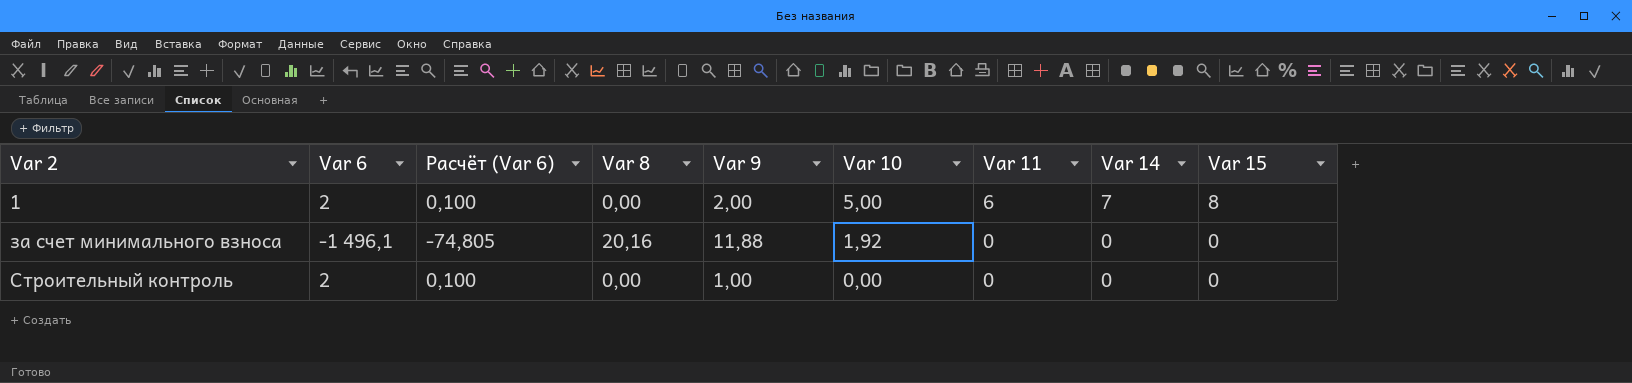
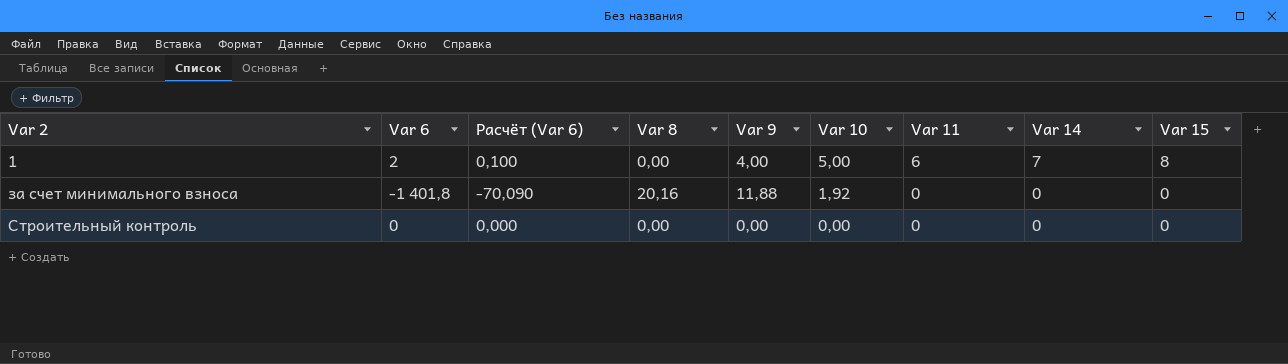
1 | Var 9: 2,00 -> 4,00
за счет минимального взноса | Var 6: -1 496,1 -> -1 401,8
за счет минимального взноса | Расчёт (Var 6): -74,805 -> -70,090
Строительный контроль | Var 6: 2 -> 0
Строительный контроль | Расчёт (Var 6): 0,100 -> 0,000
Строительный контроль | Var 9: 1,00 -> 0,00

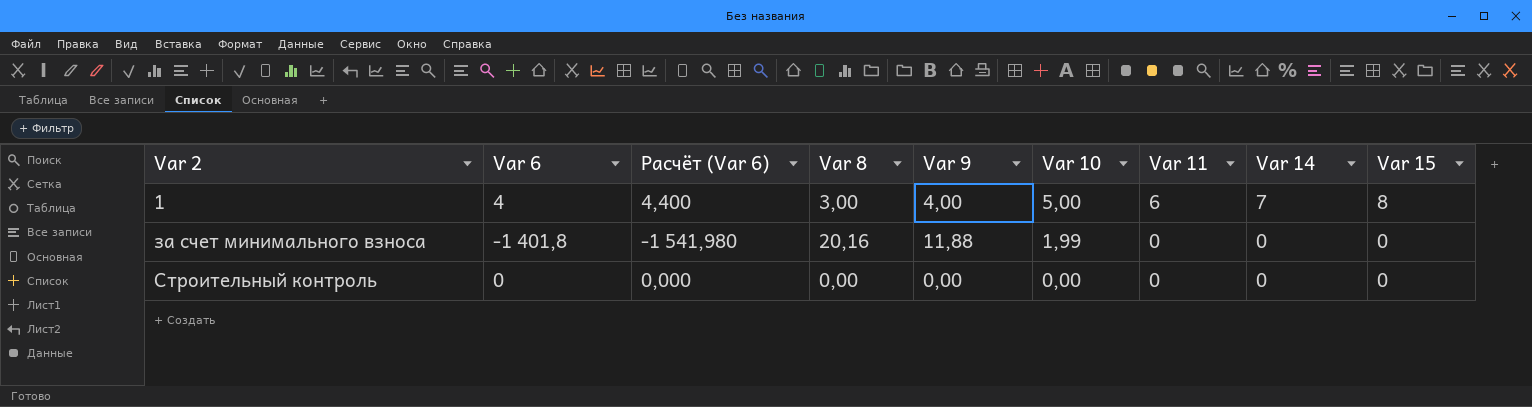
column Расчёт (Var 6) | formula: [Var 6] * 0,05 -> [Var 6] * 1,1
1 | Var 6: 2 -> 4
1 | Var 8: 0,00 -> 3,00
за счет минимального взноса | Var 10: 1,92 -> 1,99

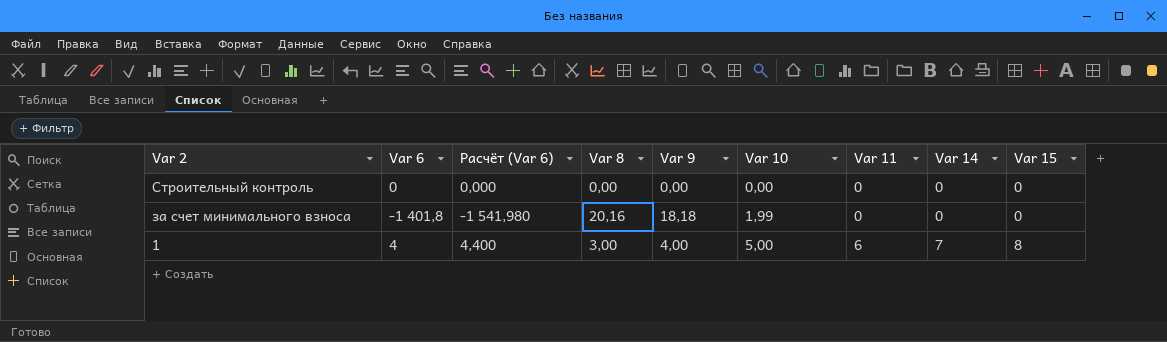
row order: Var 2 ascending -> Var 2 descending
за счет минимального взноса | Var 9: 11,88 -> 18,18

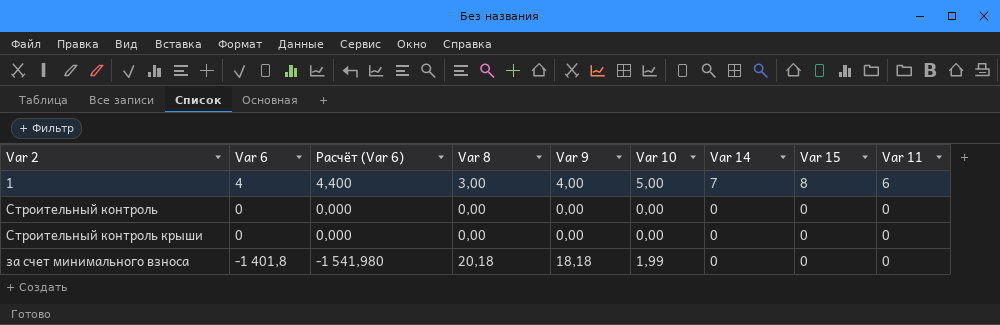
row order: Var 2 descending -> Var 6 descending
column Var 11 | position: 7 -> 9
row Строительный контроль крыши: none -> 0 | 0,000 | 0,00 | 0,00 | 0,00 | 0 | 0 | 0
за счет минимального взноса | Var 8: 20,16 -> 20,18

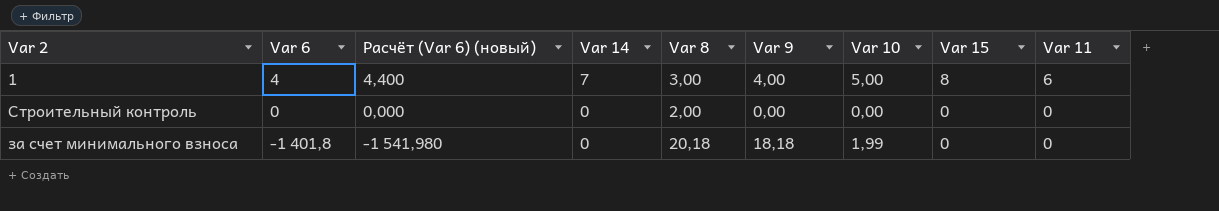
column name: Расчёт (Var 6) -> Расчёт (Var 6) (новый)
column Var 14 | position: 7 -> 4
row Строительный контроль крыши: 0 | 0,000 | 0,00 | 0,00 | 0,00 | 0 | 0 | 0 -> none
Строительный контроль | Var 8: 0,00 -> 2,00

